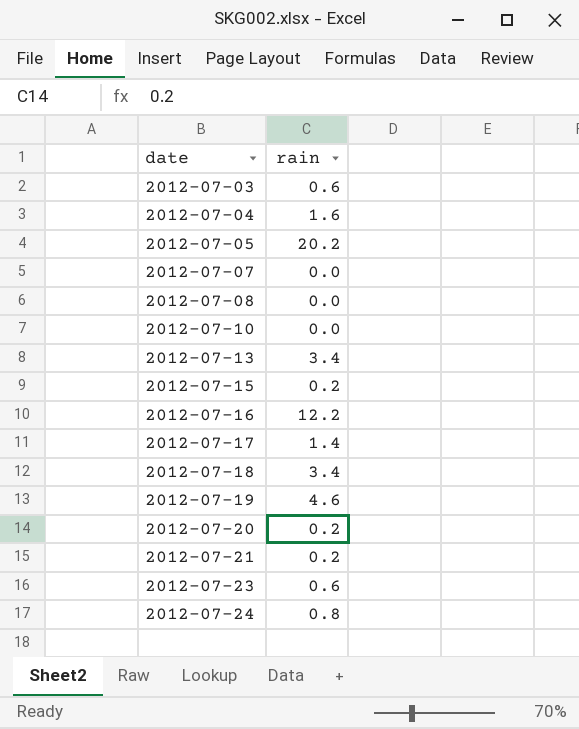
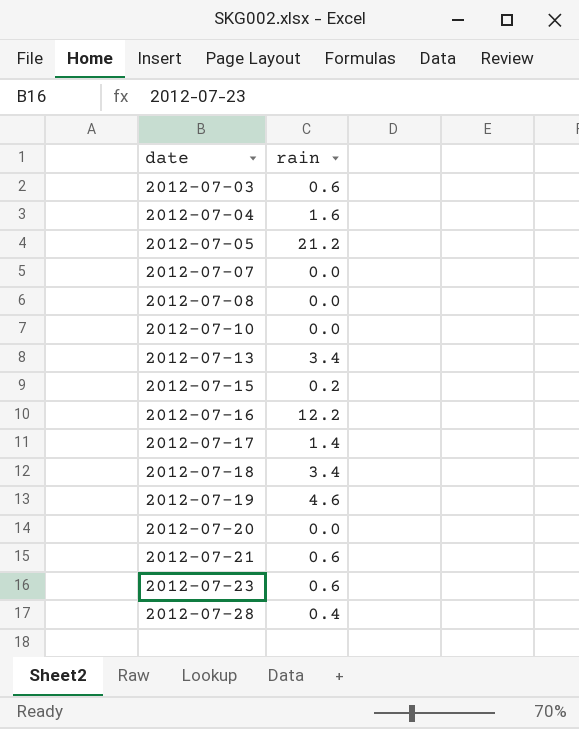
row 2012-07-24: 0.8 -> none
2012-07-05 | rain: 20.2 -> 21.2
2012-07-20 | rain: 0.2 -> 0.0
2012-07-21 | rain: 0.2 -> 0.6
row 2012-07-28: none -> 0.4

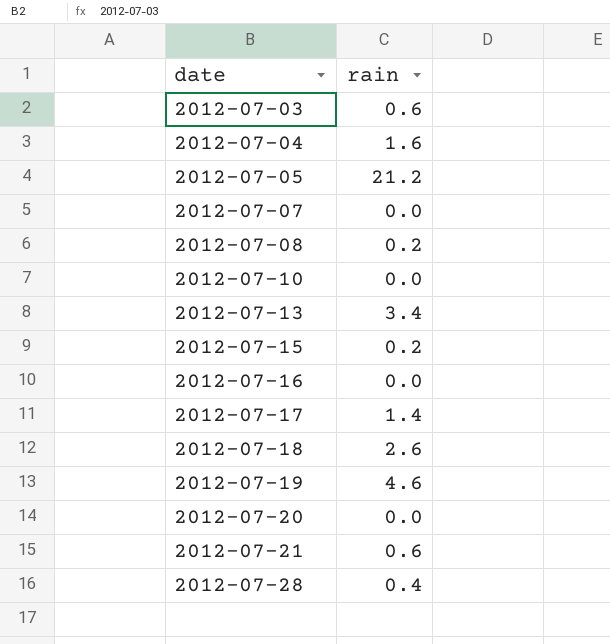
row 2012-07-23: 0.6 -> none
2012-07-08 | rain: 0.0 -> 0.2
2012-07-16 | rain: 12.2 -> 0.0
2012-07-18 | rain: 3.4 -> 2.6

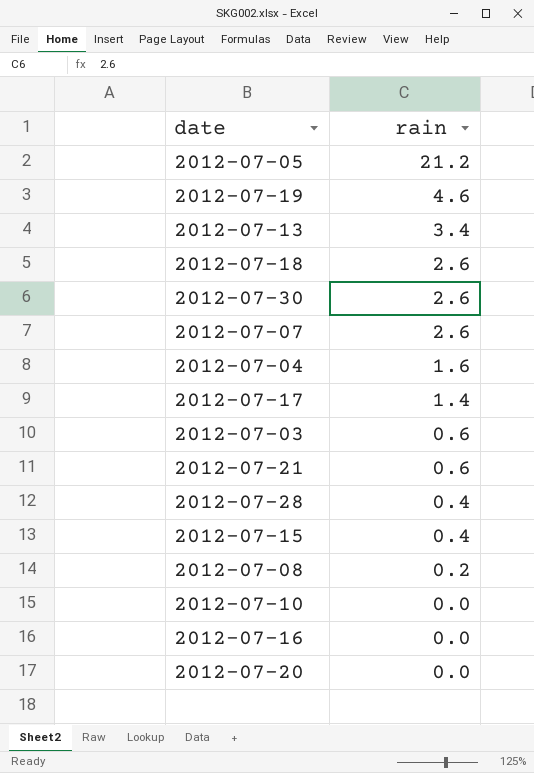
row order: date ascending -> rain descending
row 2012-07-30: none -> 2.6
2012-07-07 | rain: 0.0 -> 2.6
2012-07-15 | rain: 0.2 -> 0.4

